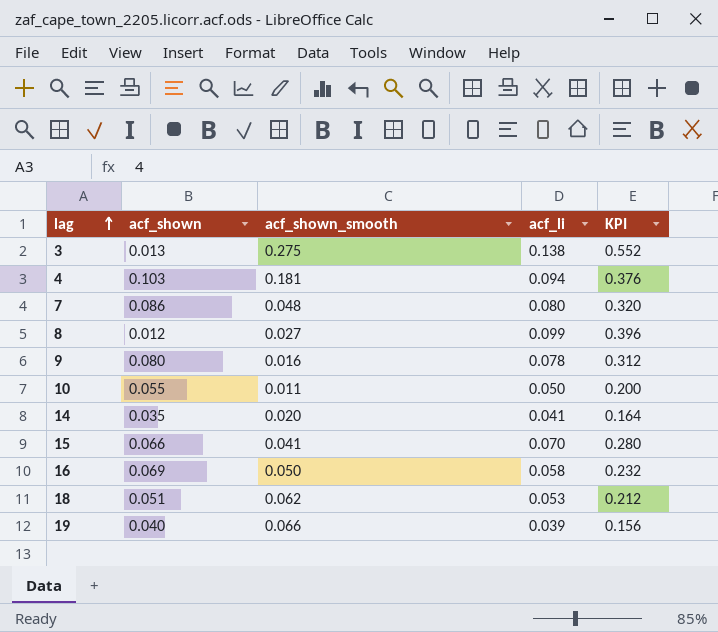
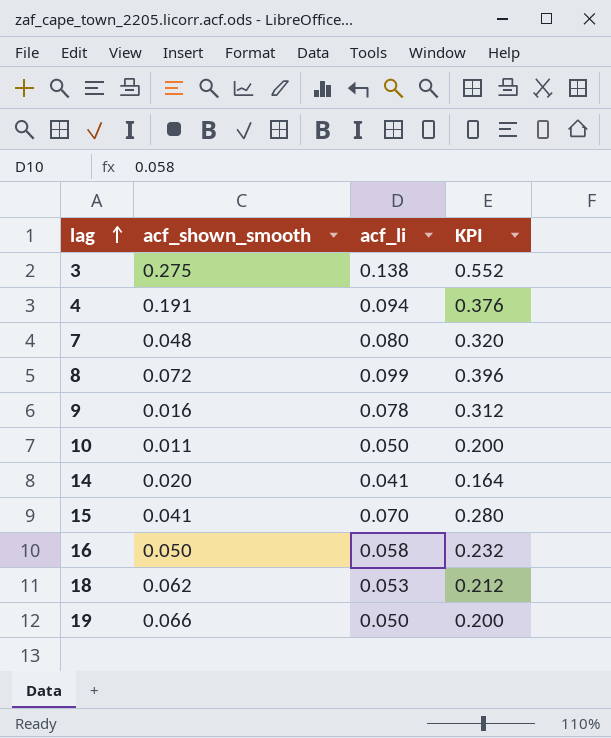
column acf_shown | position: 2 -> none
4 | acf_shown_smooth: 0.181 -> 0.191
8 | acf_shown_smooth: 0.027 -> 0.072
19 | acf_li: 0.039 -> 0.050
19 | KPI: 0.156 -> 0.200

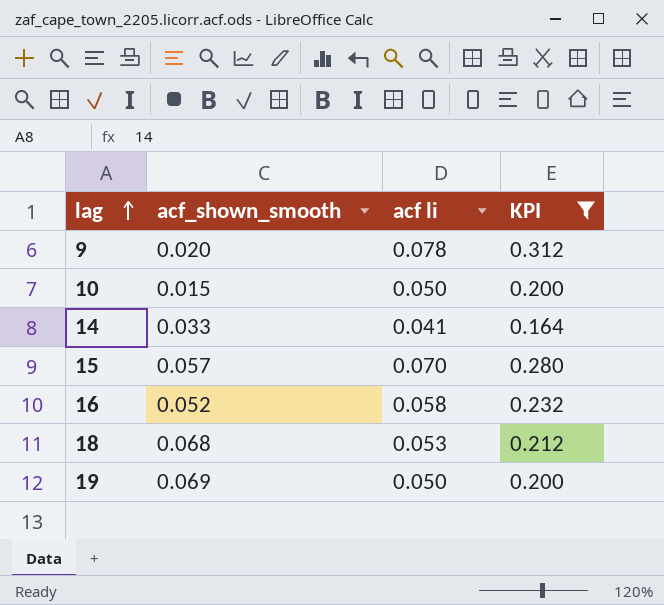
filter: none -> KPI <= 0.312
column name: acf_li -> acf li
9 | acf_shown_smooth: 0.016 -> 0.020
10 | acf_shown_smooth: 0.011 -> 0.015
14 | acf_shown_smooth: 0.020 -> 0.033
15 | acf_shown_smooth: 0.041 -> 0.057
16 | acf_shown_smooth: 0.050 -> 0.052
18 | acf_shown_smooth: 0.062 -> 0.068
19 | acf_shown_smooth: 0.066 -> 0.069

